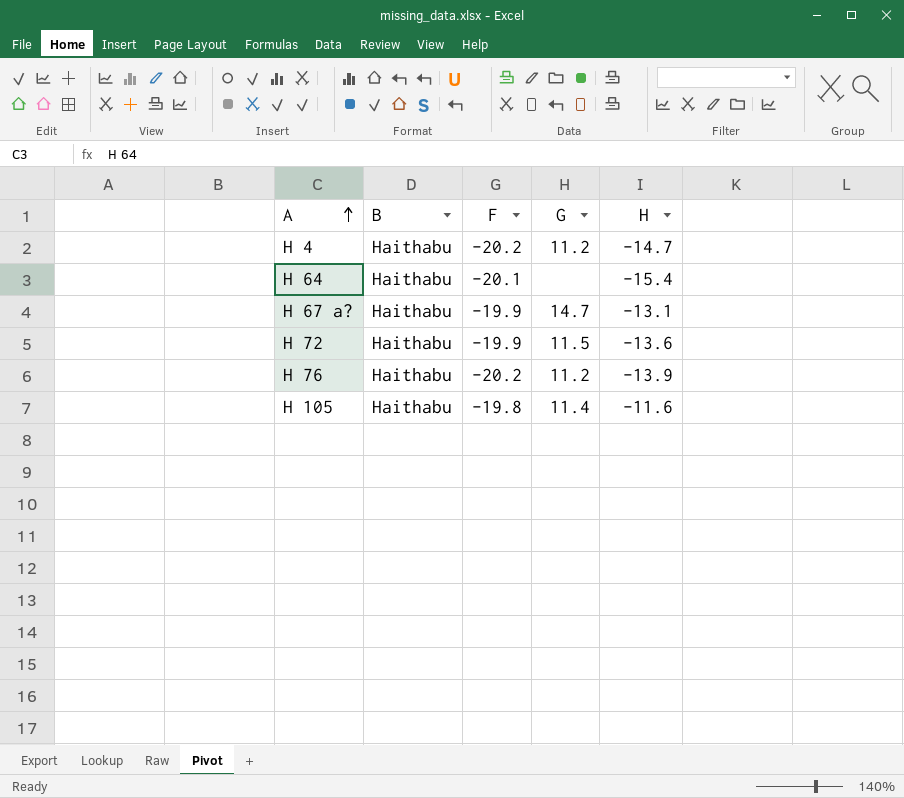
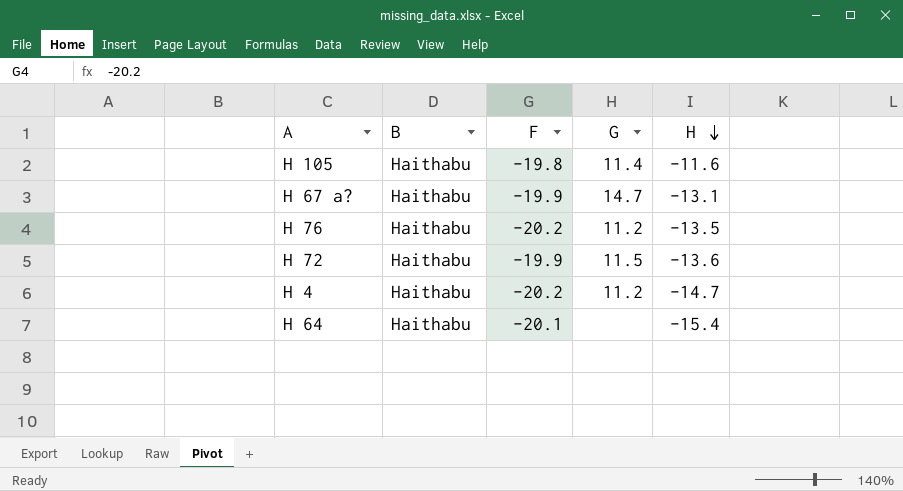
row order: A ascending -> H descending
H 76 | H: -13.9 -> -13.5

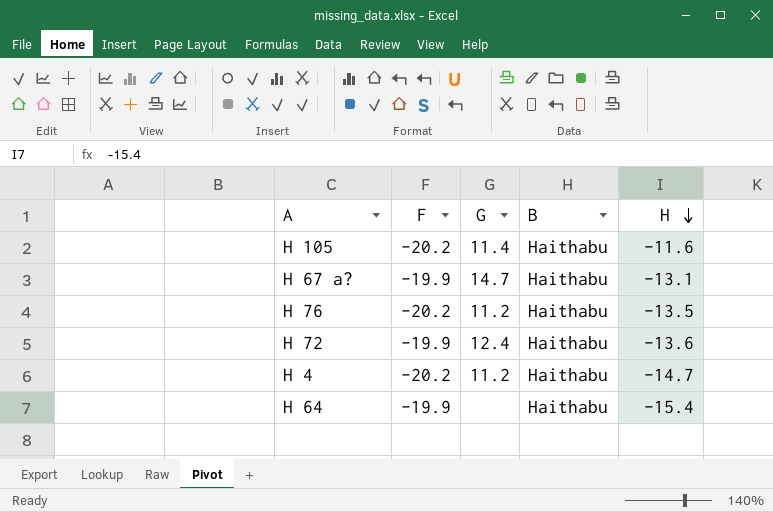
column B | position: 2 -> 4
H 105 | F: -19.8 -> -20.2
H 72 | G: 11.5 -> 12.4
H 64 | F: -20.1 -> -19.9

